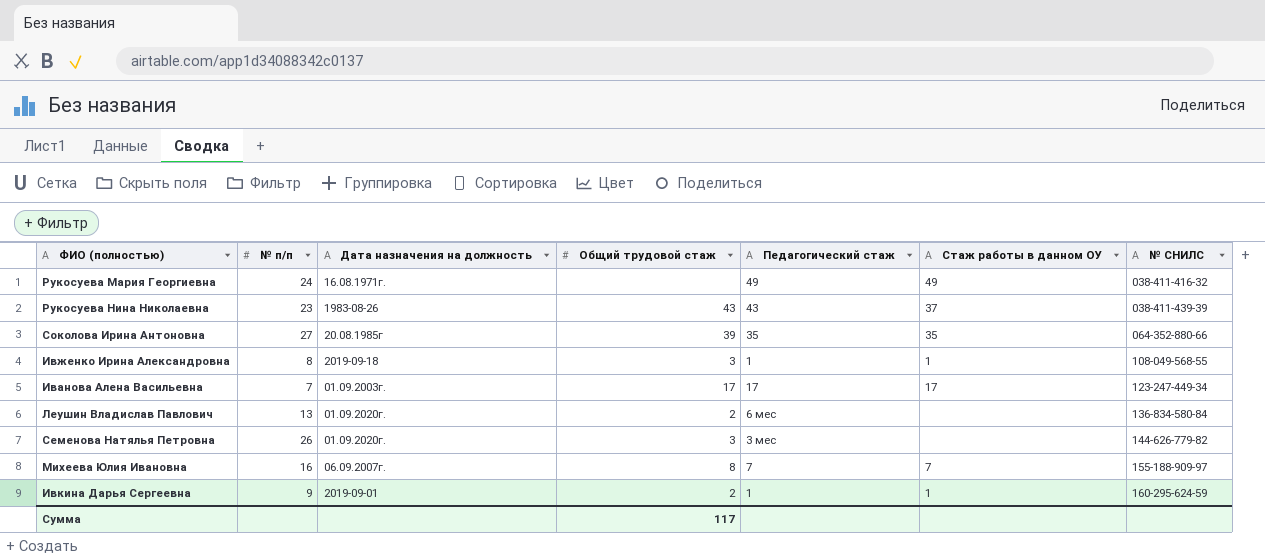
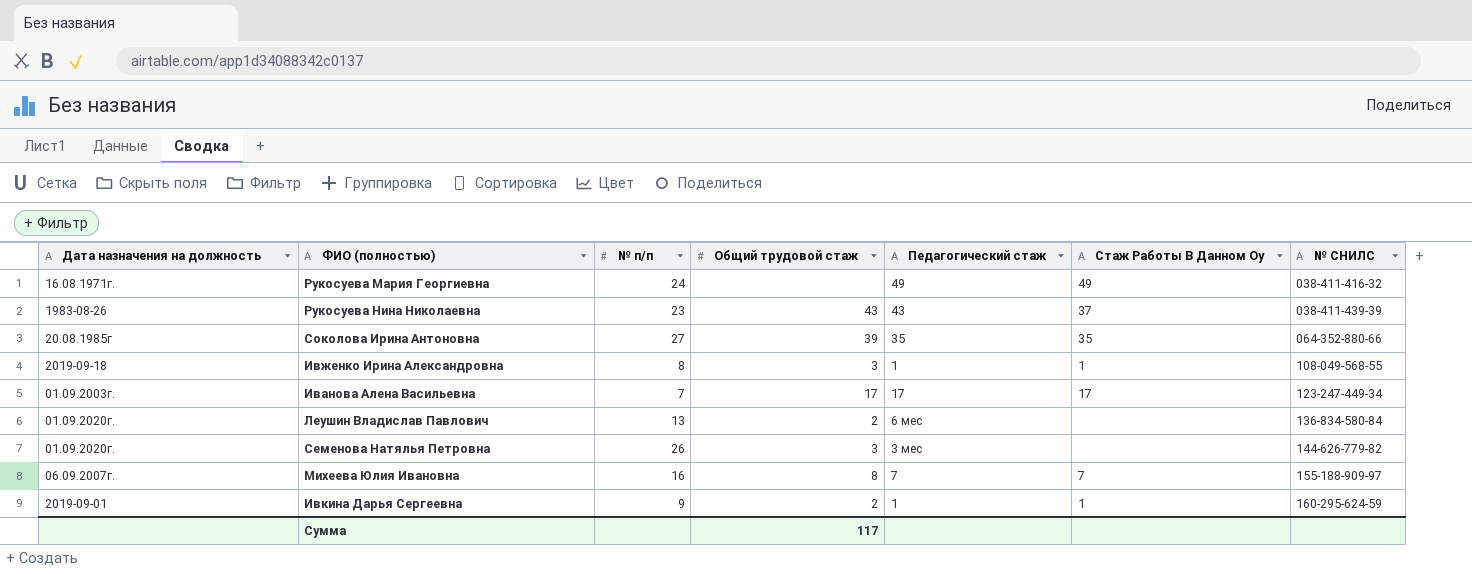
column Дата назначения на должность | position: 3 -> 1
column name: Стаж работы в данном ОУ -> Стаж Работы В Данном Оу

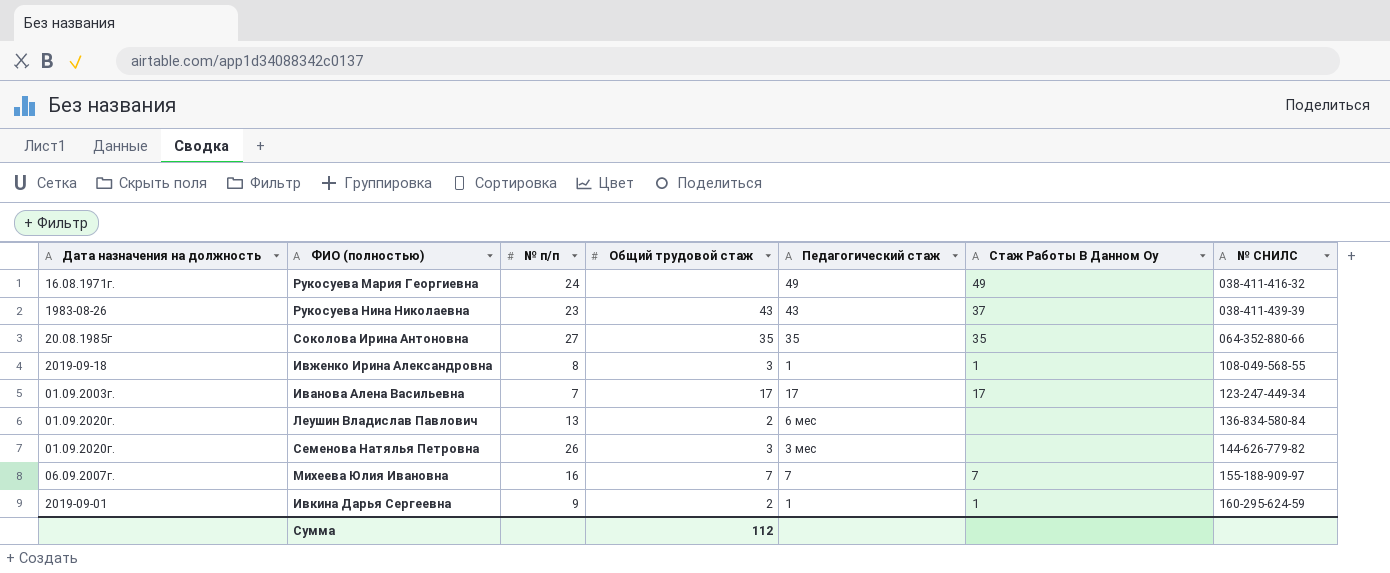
Соколова Ирина Антоновна | Общий трудовой стаж: 39 -> 35
Михеева Юлия Ивановна | Общий трудовой стаж: 8 -> 7
Сумма | Общий трудовой стаж: 117 -> 112

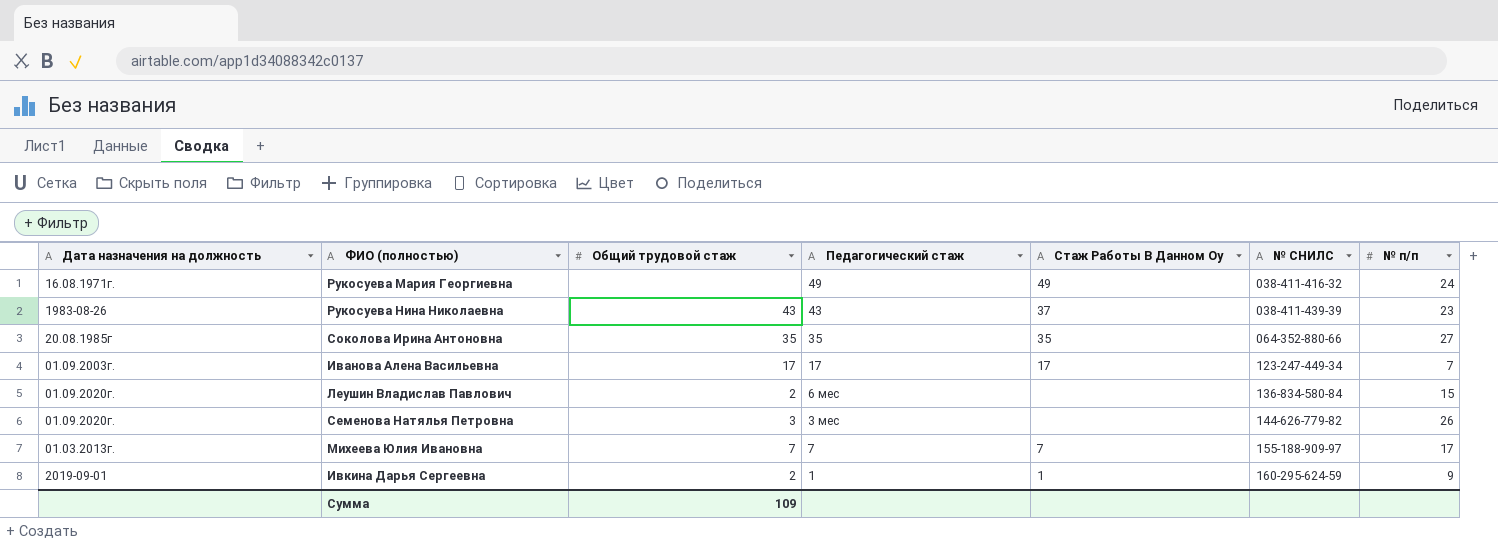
column № п/п | position: 3 -> 7
row Ивженко Ирина Александровна: 2019-09-18 | 8 | 3 | 1 | 1 | 108-049-568-55 -> none
Леушин Владислав Павлович | № п/п: 13 -> 15
Михеева Юлия Ивановна | Дата назначения на должность: 06.09.2007г. -> 01.03.2013г.
Михеева Юлия Ивановна | № п/п: 16 -> 17
Сумма | Общий трудовой стаж: 112 -> 109

